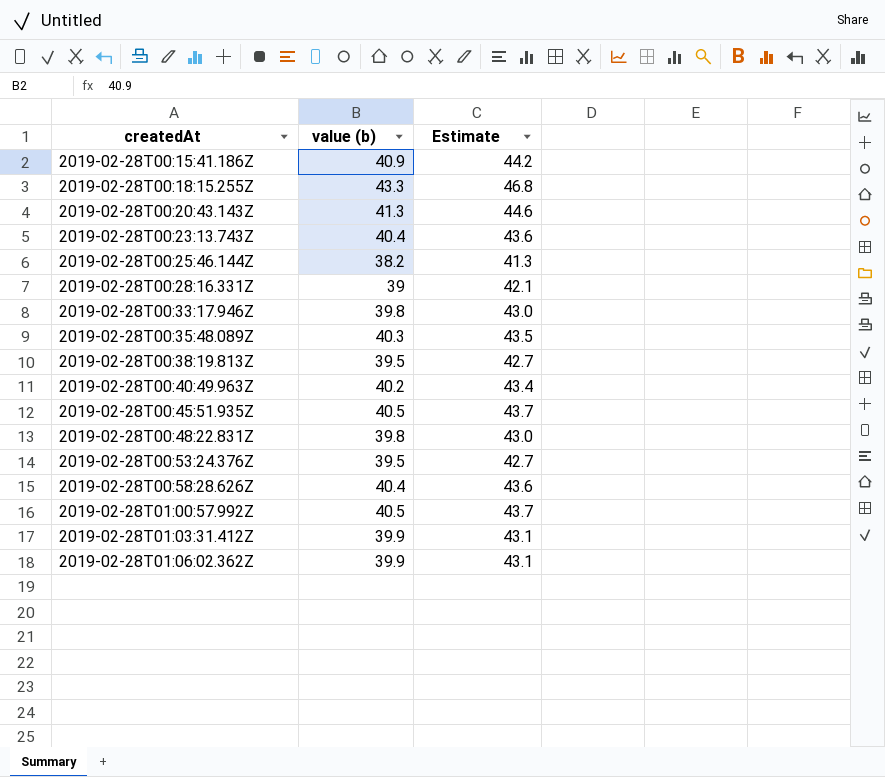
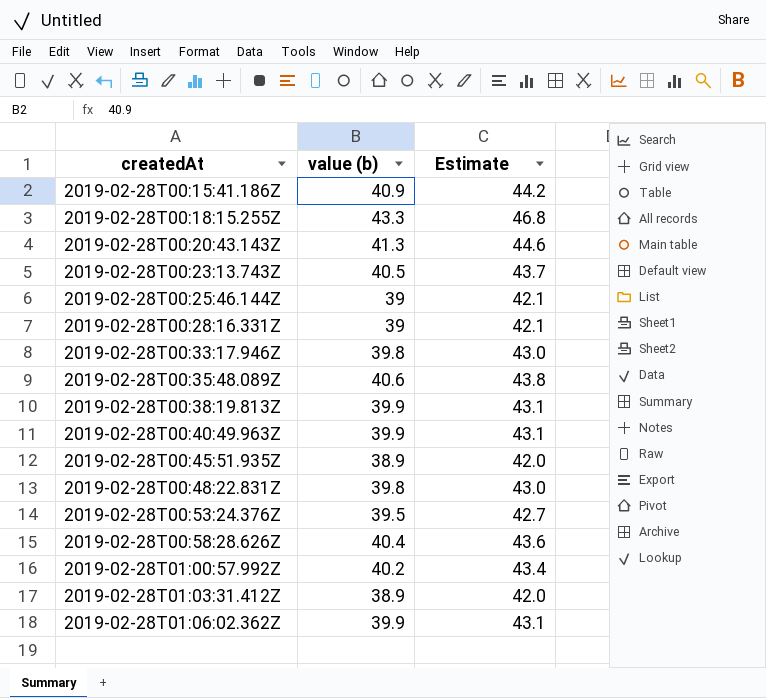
2019-02-28T00:23:13.743Z | value (b): 40.4 -> 40.5
2019-02-28T00:23:13.743Z | Estimate: 43.6 -> 43.7
2019-02-28T00:25:46.144Z | value (b): 38.2 -> 39
2019-02-28T00:25:46.144Z | Estimate: 41.3 -> 42.1
2019-02-28T00:35:48.089Z | value (b): 40.3 -> 40.6
2019-02-28T00:35:48.089Z | Estimate: 43.5 -> 43.8
2019-02-28T00:38:19.813Z | value (b): 39.5 -> 39.9
2019-02-28T00:38:19.813Z | Estimate: 42.7 -> 43.1
2019-02-28T00:40:49.963Z | value (b): 40.2 -> 39.9
2019-02-28T00:40:49.963Z | Estimate: 43.4 -> 43.1
2019-02-28T00:45:51.935Z | value (b): 40.5 -> 38.9
2019-02-28T00:45:51.935Z | Estimate: 43.7 -> 42.0
2019-02-28T01:00:57.992Z | value (b): 40.5 -> 40.2
2019-02-28T01:00:57.992Z | Estimate: 43.7 -> 43.4
2019-02-28T01:03:31.412Z | value (b): 39.9 -> 38.9
2019-02-28T01:03:31.412Z | Estimate: 43.1 -> 42.0

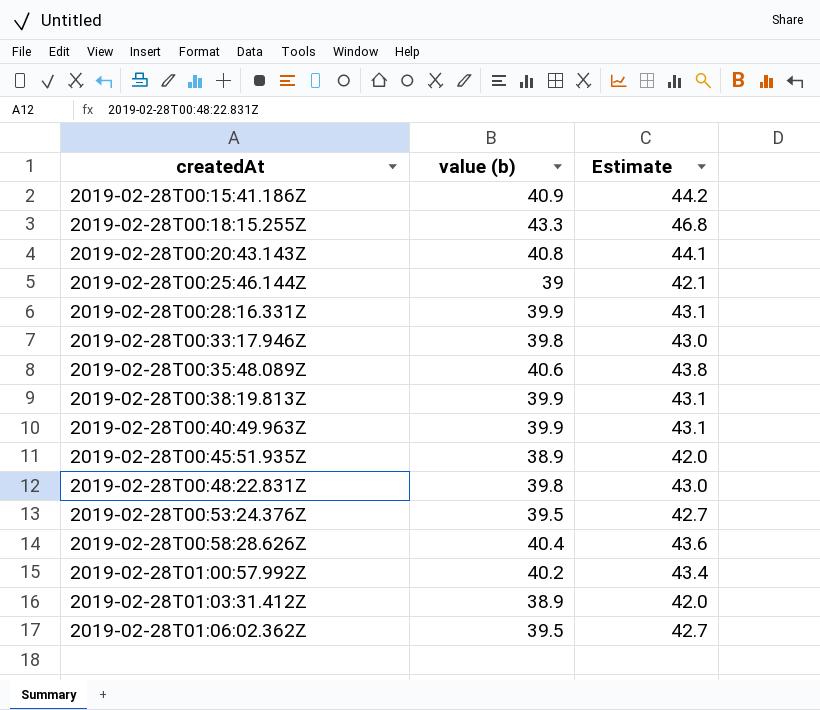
row 2019-02-28T00:23:13.743Z: 40.5 | 43.7 -> none
2019-02-28T00:20:43.143Z | value (b): 41.3 -> 40.8
2019-02-28T00:20:43.143Z | Estimate: 44.6 -> 44.1
2019-02-28T00:28:16.331Z | value (b): 39 -> 39.9
2019-02-28T00:28:16.331Z | Estimate: 42.1 -> 43.1
2019-02-28T01:06:02.362Z | value (b): 39.9 -> 39.5
2019-02-28T01:06:02.362Z | Estimate: 43.1 -> 42.7

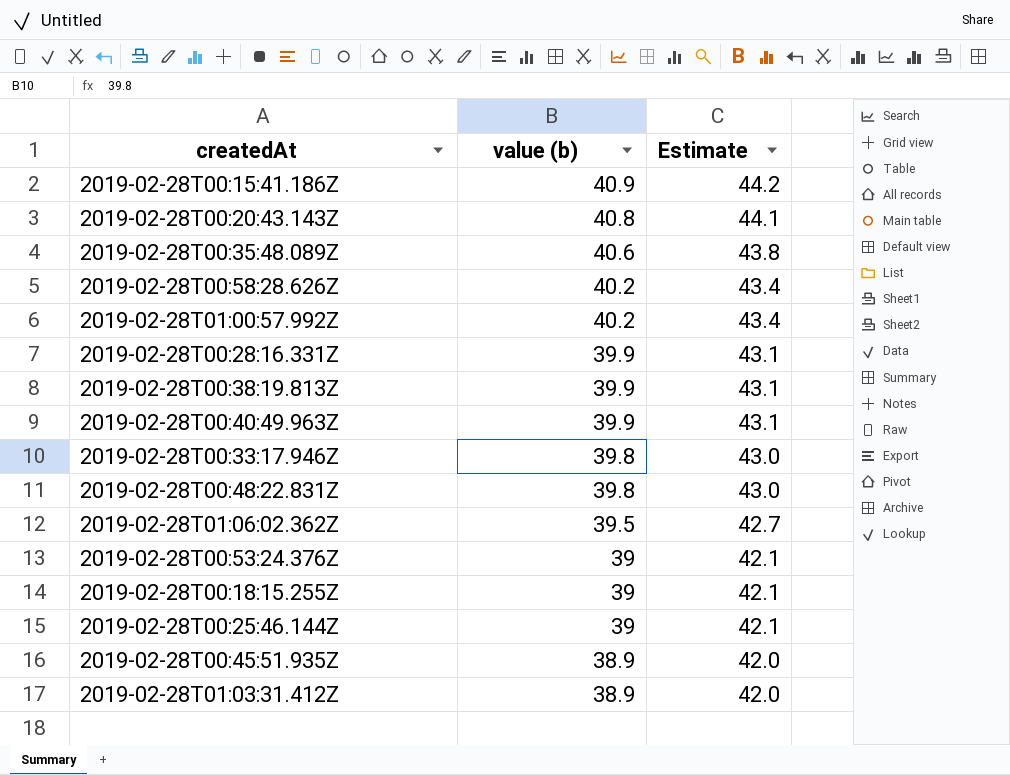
row order: createdAt ascending -> value (b) descending
2019-02-28T00:58:28.626Z | value (b): 40.4 -> 40.2
2019-02-28T00:58:28.626Z | Estimate: 43.6 -> 43.4
2019-02-28T00:53:24.376Z | value (b): 39.5 -> 39
2019-02-28T00:53:24.376Z | Estimate: 42.7 -> 42.1
2019-02-28T00:18:15.255Z | value (b): 43.3 -> 39
2019-02-28T00:18:15.255Z | Estimate: 46.8 -> 42.1

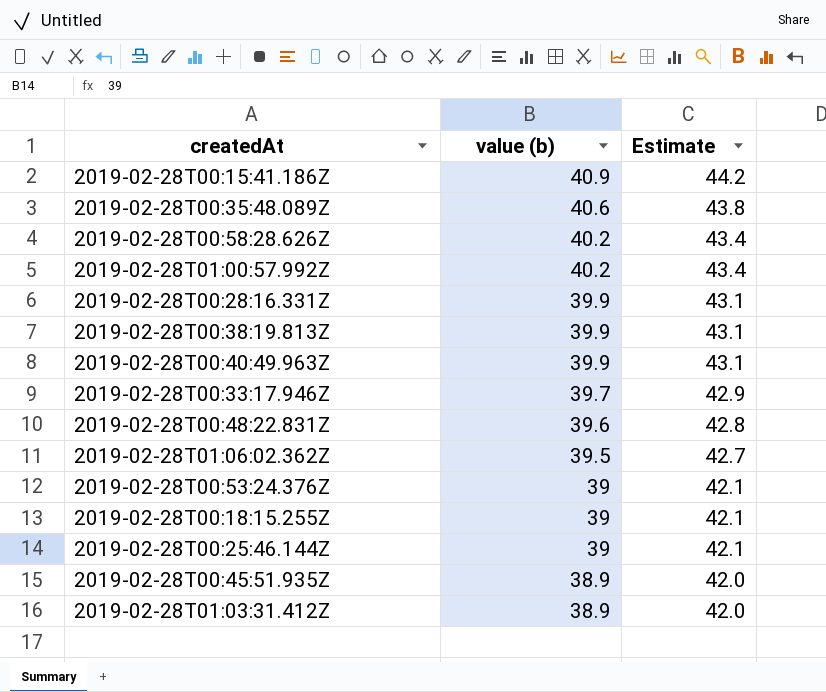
row 2019-02-28T00:20:43.143Z: 40.8 | 44.1 -> none
2019-02-28T00:33:17.946Z | value (b): 39.8 -> 39.7
2019-02-28T00:33:17.946Z | Estimate: 43.0 -> 42.9
2019-02-28T00:48:22.831Z | value (b): 39.8 -> 39.6
2019-02-28T00:48:22.831Z | Estimate: 43.0 -> 42.8

